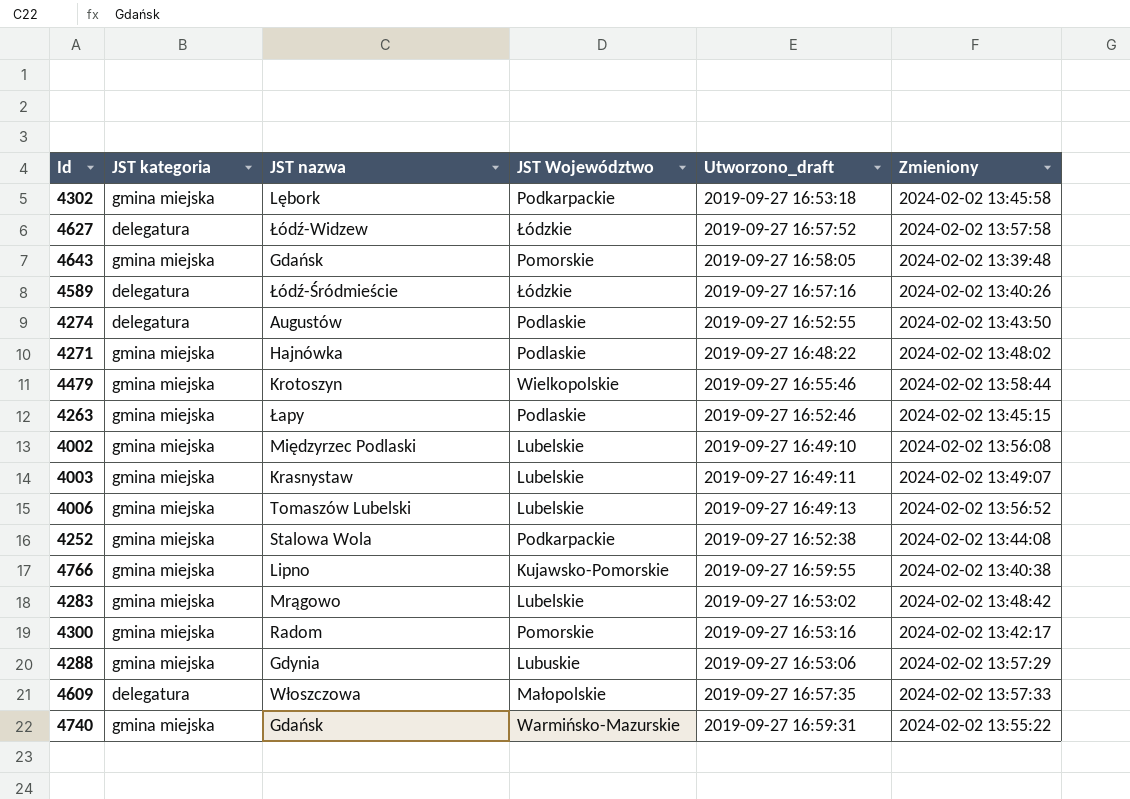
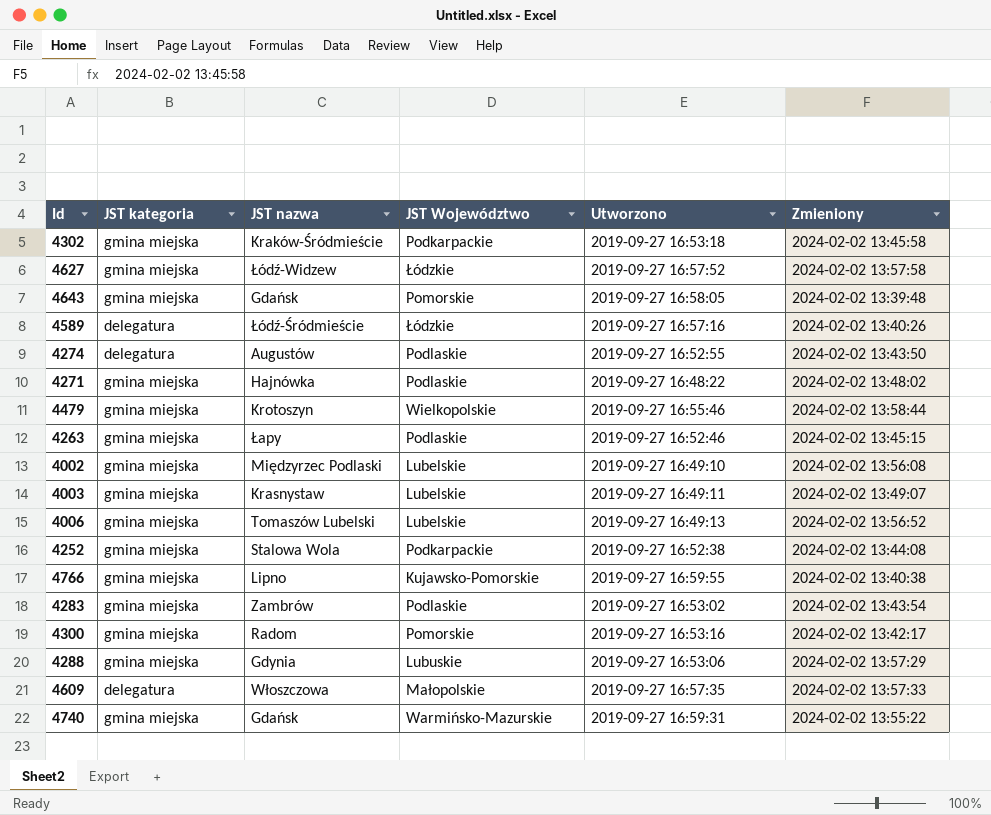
column name: Utworzono_draft -> Utworzono
4302 | JST nazwa: Lębork -> Kraków-Śródmieście
4627 | JST kategoria: delegatura -> gmina miejska
4283 | JST nazwa: Mrągowo -> Zambrów
4283 | JST Województwo: Lubelskie -> Podlaskie
4283 | Zmieniony: 2024-02-02 13:48:42 -> 2024-02-02 13:43:54

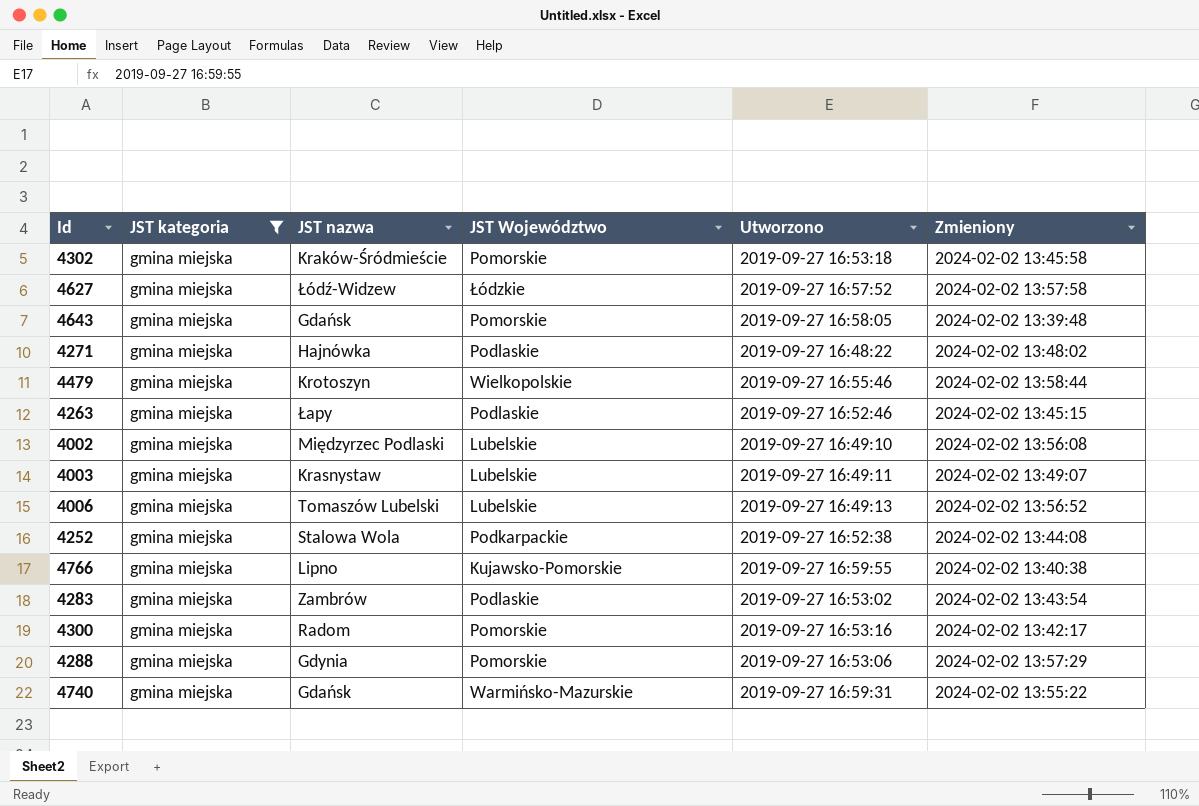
filter: none -> JST kategoria = gmina miejska
4302 | JST Województwo: Podkarpackie -> Pomorskie
4288 | JST Województwo: Lubuskie -> Pomorskie

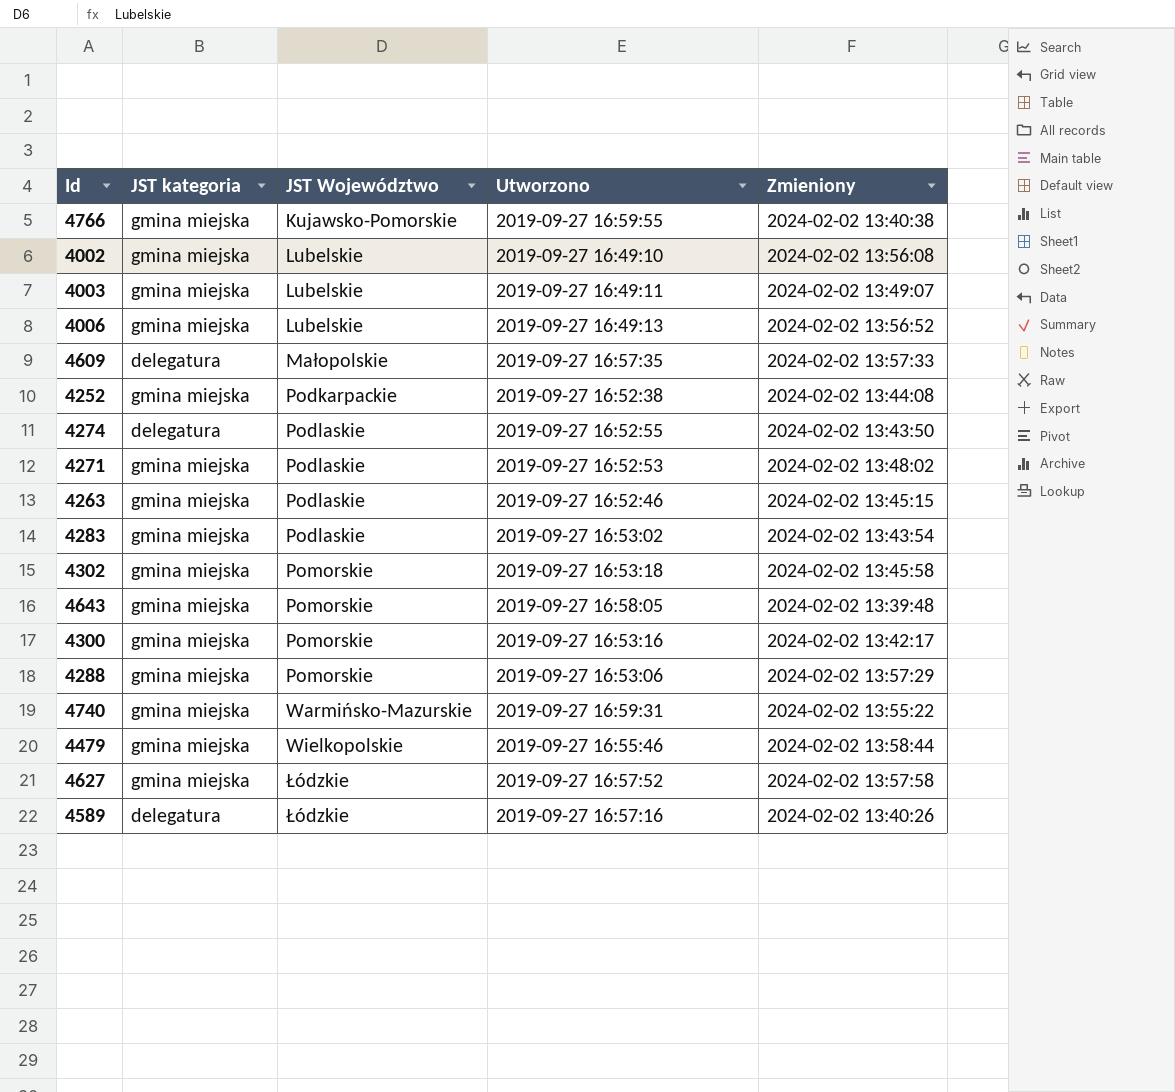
filter: JST kategoria = gmina miejska -> none
row order: none -> JST Województwo ascending
column JST nazwa | position: 3 -> none
4271 | Utworzono: 2019-09-27 16:48:22 -> 2019-09-27 16:52:53

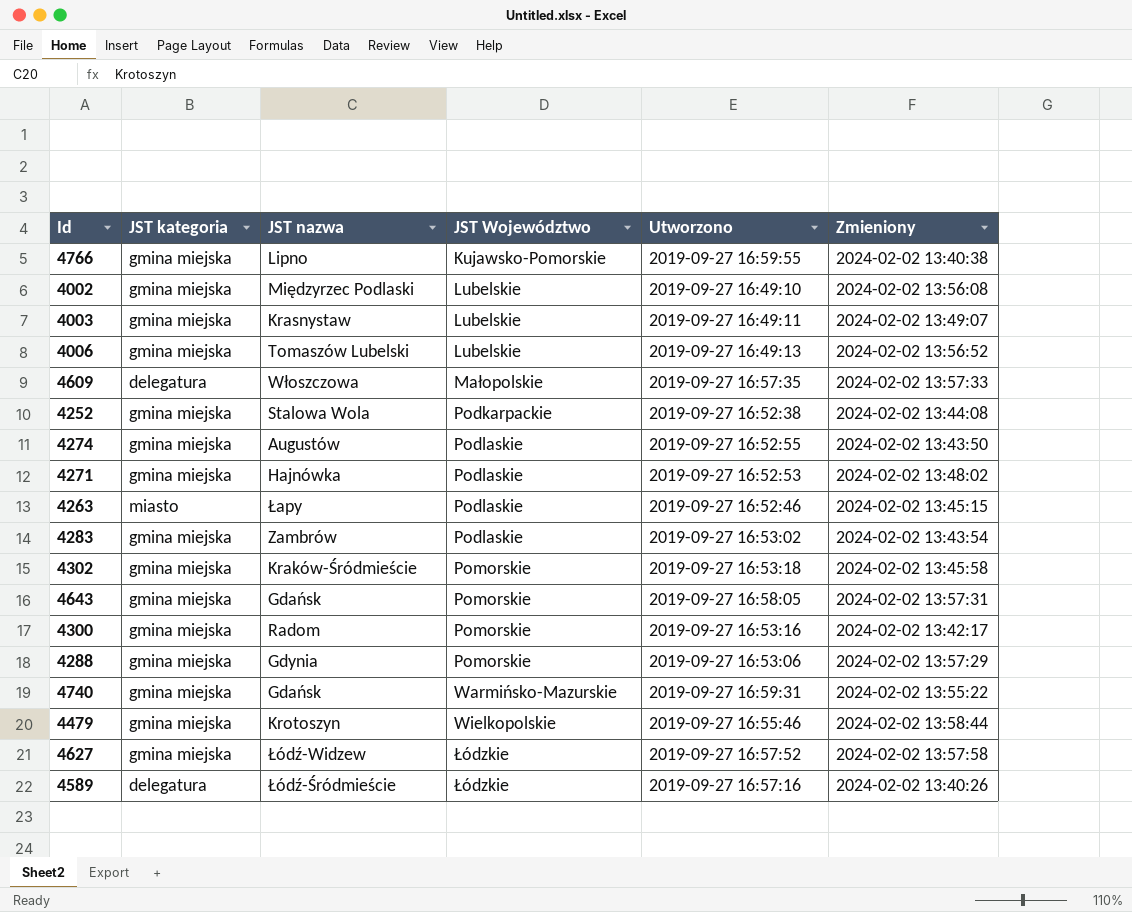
column JST nazwa | position: none -> 3
4274 | JST kategoria: delegatura -> gmina miejska
4263 | JST kategoria: gmina miejska -> miasto
4643 | Zmieniony: 2024-02-02 13:39:48 -> 2024-02-02 13:57:31

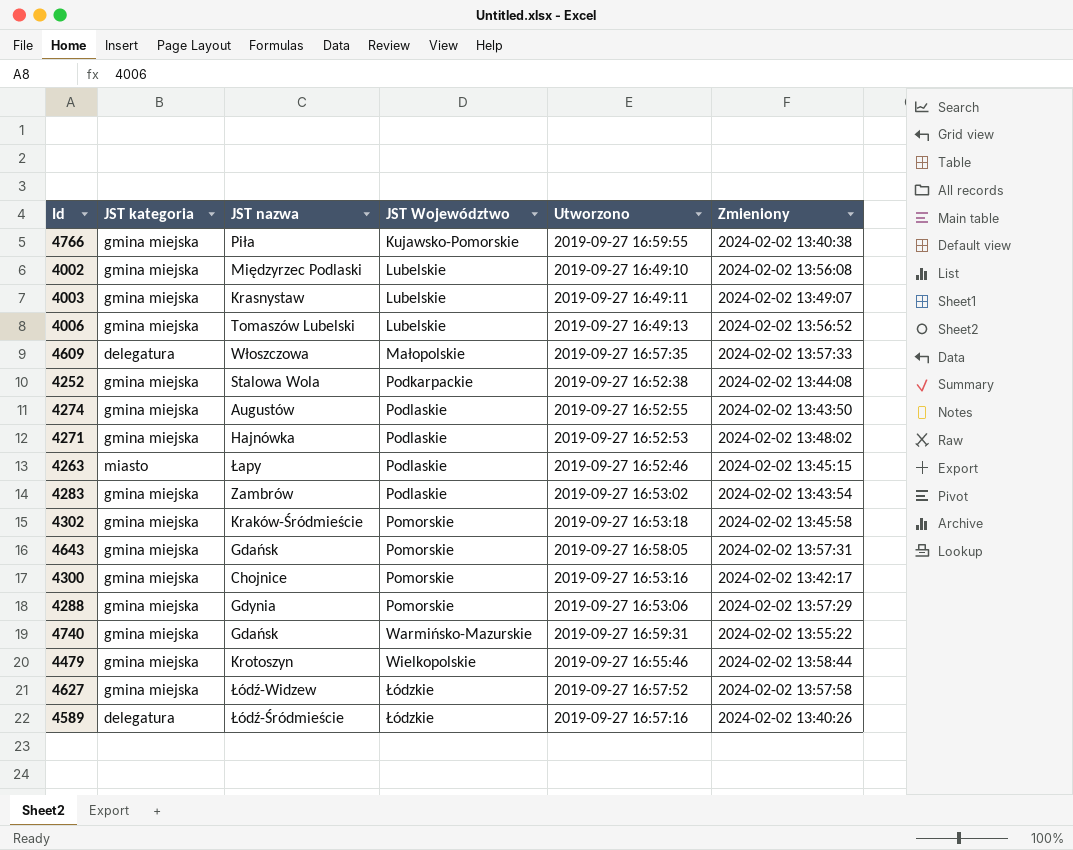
4766 | JST nazwa: Lipno -> Piła
4300 | JST nazwa: Radom -> Chojnice

